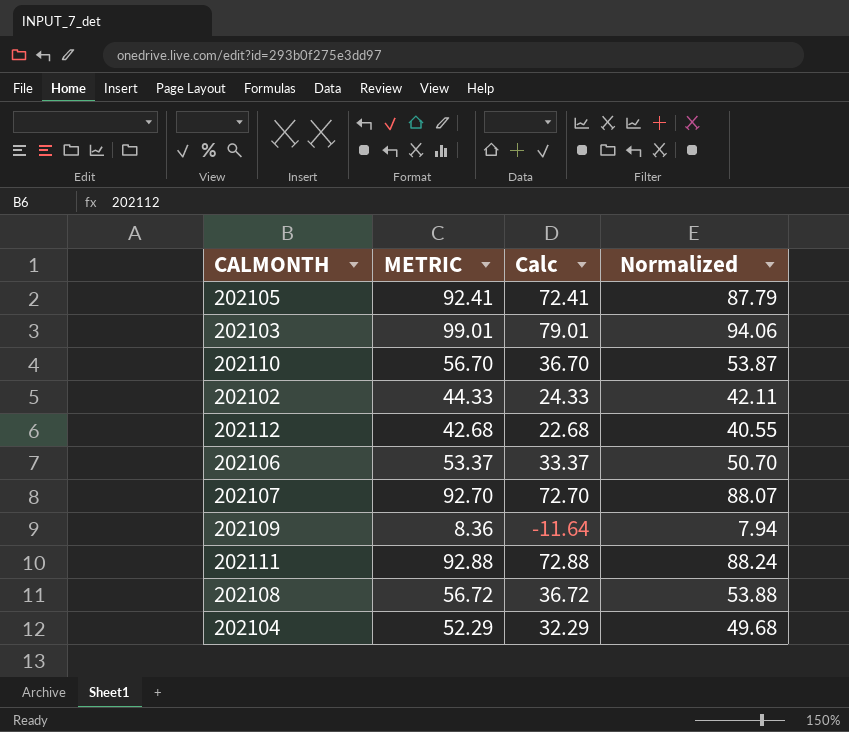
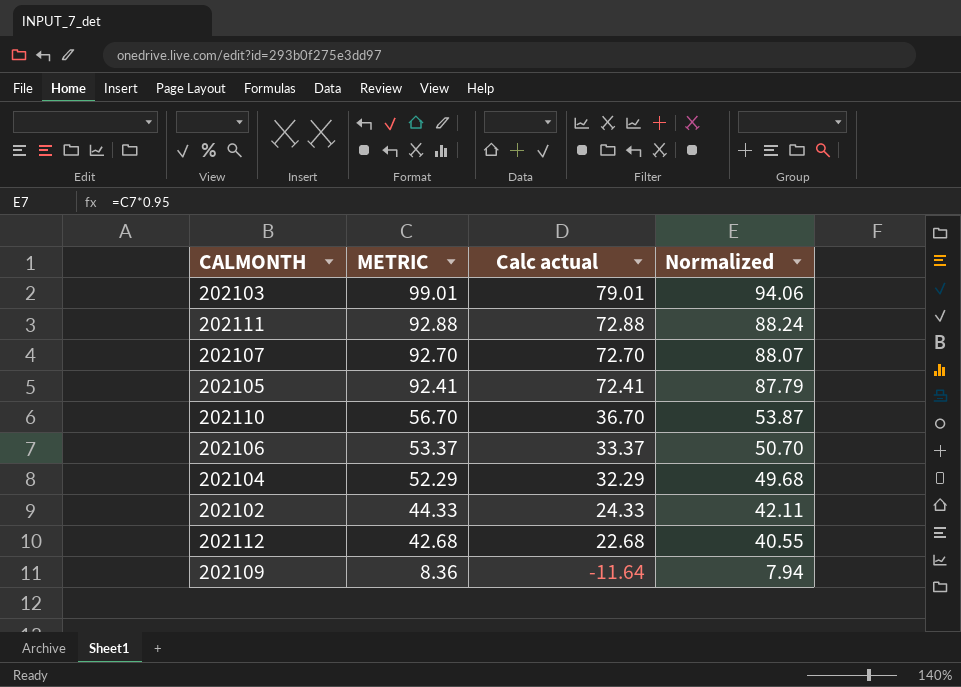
row order: none -> METRIC descending
column name: Calc -> Calc actual
row 202108: 56.72 | 36.72 | 53.88 -> none

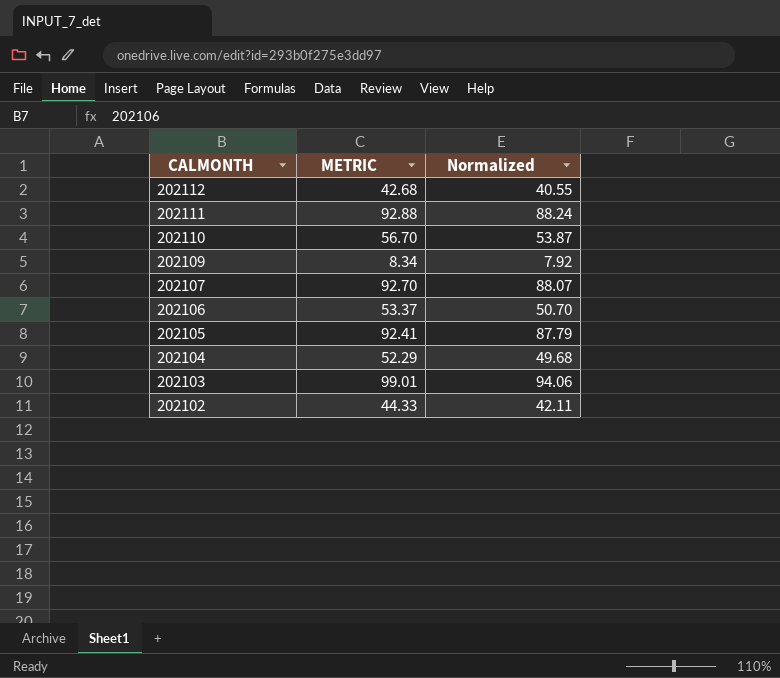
row order: METRIC descending -> CALMONTH descending
column Calc actual | formula: [METRIC] - 20 -> none
202109 | METRIC: 8.36 -> 8.34
202109 | Normalized: 7.94 -> 7.92

